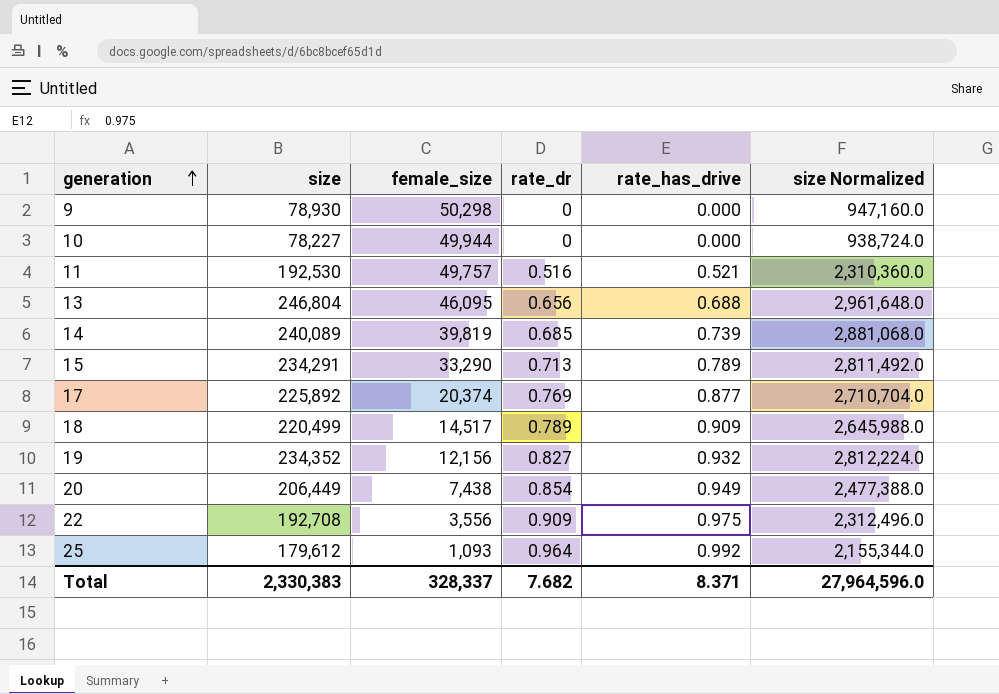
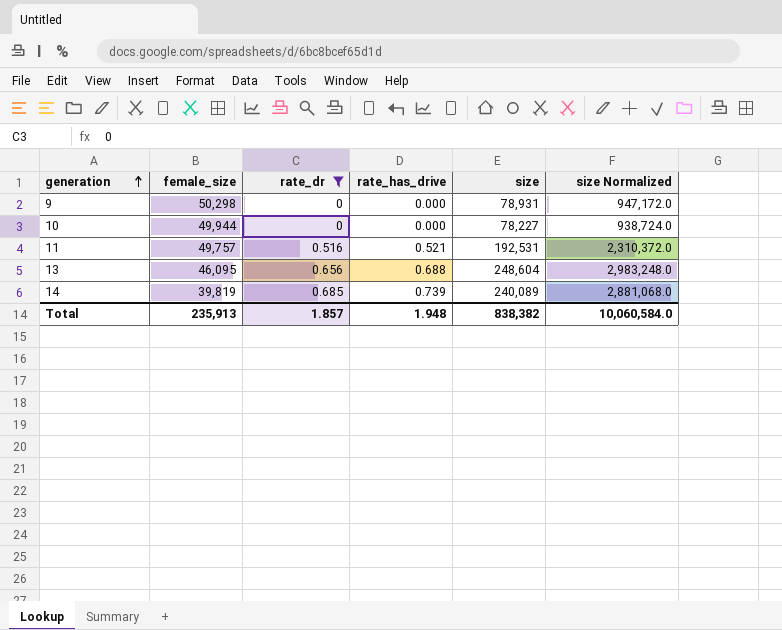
filter: none -> rate_dr <= 0.685
column size | position: 2 -> 5
9 | size: 78,930 -> 78,931
9 | size Normalized: 947,160.0 -> 947,172.0
11 | size: 192,530 -> 192,531
11 | size Normalized: 2,310,360.0 -> 2,310,372.0
13 | size: 246,804 -> 248,604
13 | size Normalized: 2,961,648.0 -> 2,983,248.0
Total | female_size: 328,337 -> 235,913
Total | rate_dr: 7.682 -> 1.857
Total | rate_has_drive: 8.371 -> 1.948
Total | size: 2,330,383 -> 838,382
Total | size Normalized: 27,964,596.0 -> 10,060,584.0

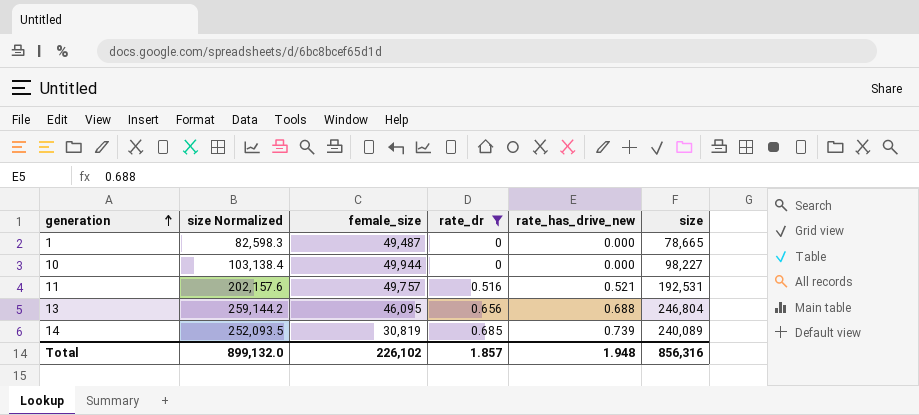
column size Normalized | formula: [size] * 12 -> [size] * 1.05
column size Normalized | position: 6 -> 2
column name: rate_has_drive -> rate_has_drive_new
row 9: 50,298 | 0 | 0.000 | 78,931 | 947,172.0 -> none
row 1: none -> 82,598.3 | 49,487 | 0 | 0.000 | 78,665
10 | size: 78,227 -> 98,227
13 | size: 248,604 -> 246,804
14 | female_size: 39,819 -> 30,819
Total | size Normalized: 10,060,584.0 -> 899,132.0
Total | female_size: 235,913 -> 226,102
Total | size: 838,382 -> 856,316

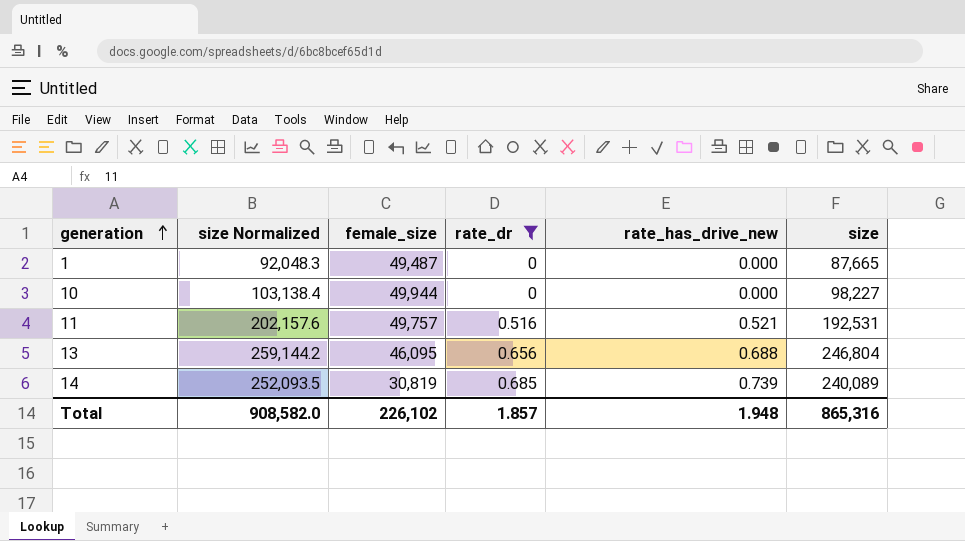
1 | size Normalized: 82,598.3 -> 92,048.3
1 | size: 78,665 -> 87,665
Total | size Normalized: 899,132.0 -> 908,582.0
Total | size: 856,316 -> 865,316

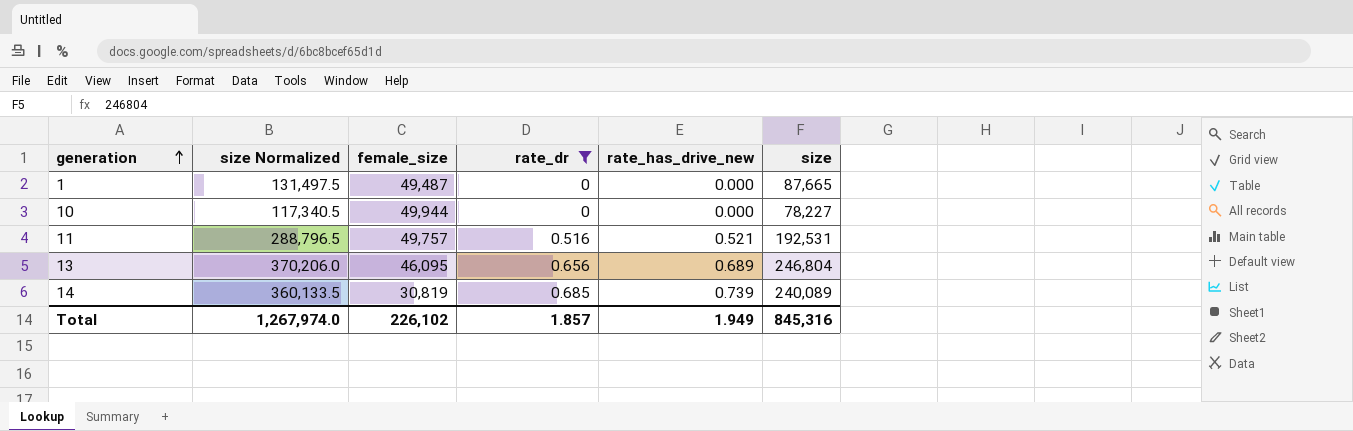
column size Normalized | formula: [size] * 1.05 -> [size] * 1.5
10 | size: 98,227 -> 78,227
13 | rate_has_drive_new: 0.688 -> 0.689
Total | size Normalized: 908,582.0 -> 1,267,974.0
Total | rate_has_drive_new: 1.948 -> 1.949
Total | size: 865,316 -> 845,316

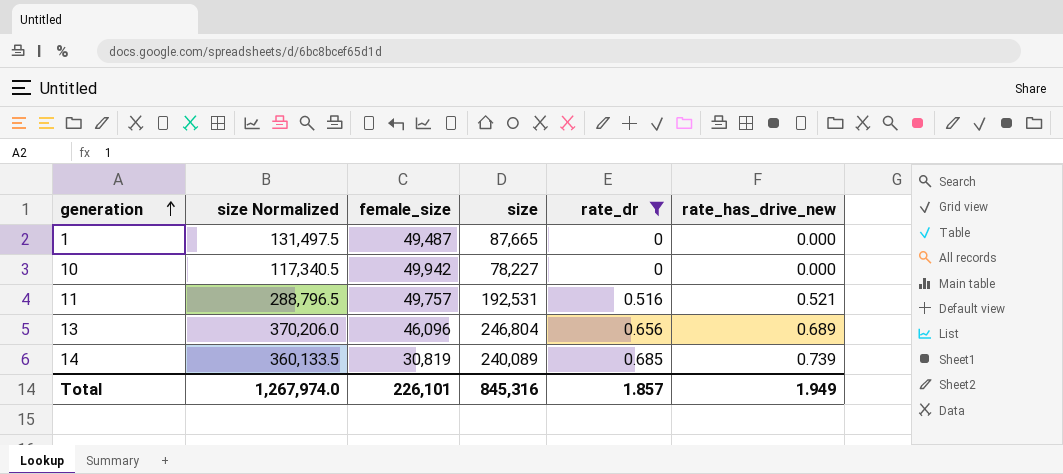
column size | position: 6 -> 4
10 | female_size: 49,944 -> 49,942
13 | female_size: 46,095 -> 46,096
Total | female_size: 226,102 -> 226,101

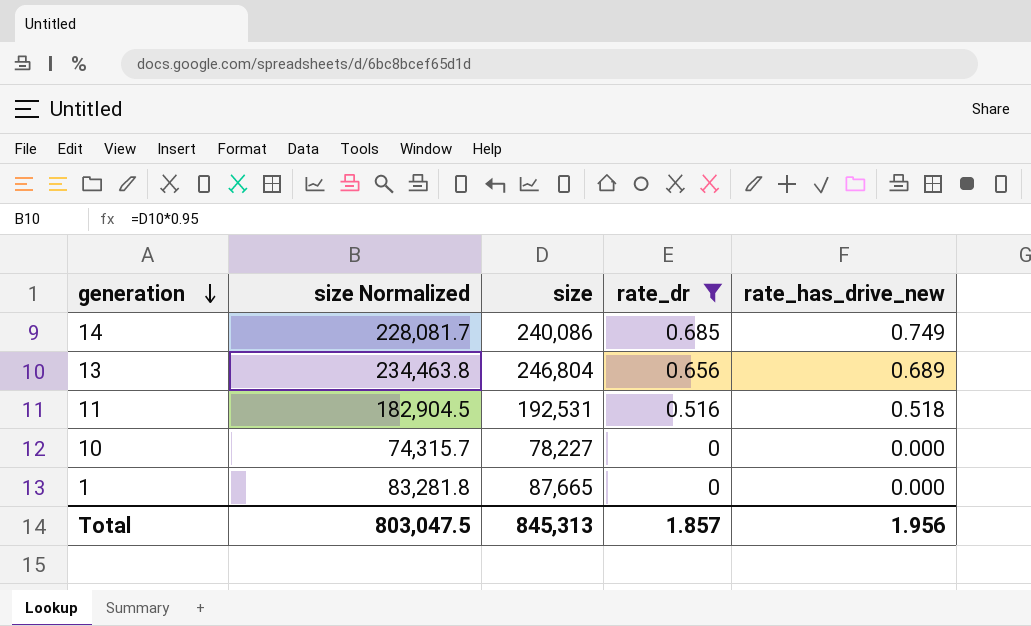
row order: generation ascending -> generation descending
column female_size | position: 3 -> none
column size Normalized | formula: [size] * 1.5 -> [size] * 0.95
14 | size: 240,089 -> 240,086
14 | rate_has_drive_new: 0.739 -> 0.749
11 | rate_has_drive_new: 0.521 -> 0.518
Total | size Normalized: 1,267,974.0 -> 803,047.5
Total | size: 845,316 -> 845,313
Total | rate_has_drive_new: 1.949 -> 1.956

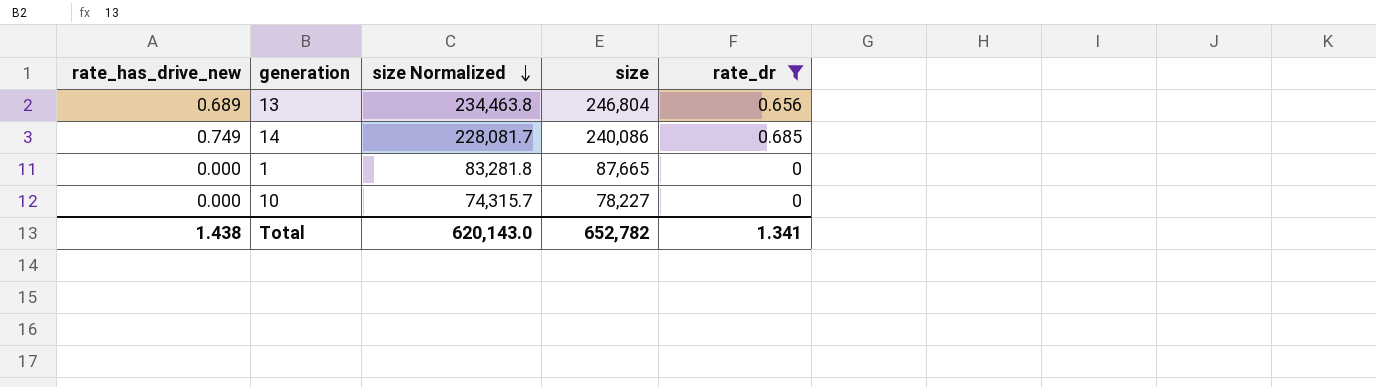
row order: generation descending -> size Normalized descending
column rate_has_drive_new | position: 5 -> 1
row 11: 182,904.5 | 192,531 | 0.516 | 0.518 -> none
Total | rate_has_drive_new: 1.956 -> 1.438
Total | size Normalized: 803,047.5 -> 620,143.0
Total | size: 845,313 -> 652,782
Total | rate_dr: 1.857 -> 1.341

